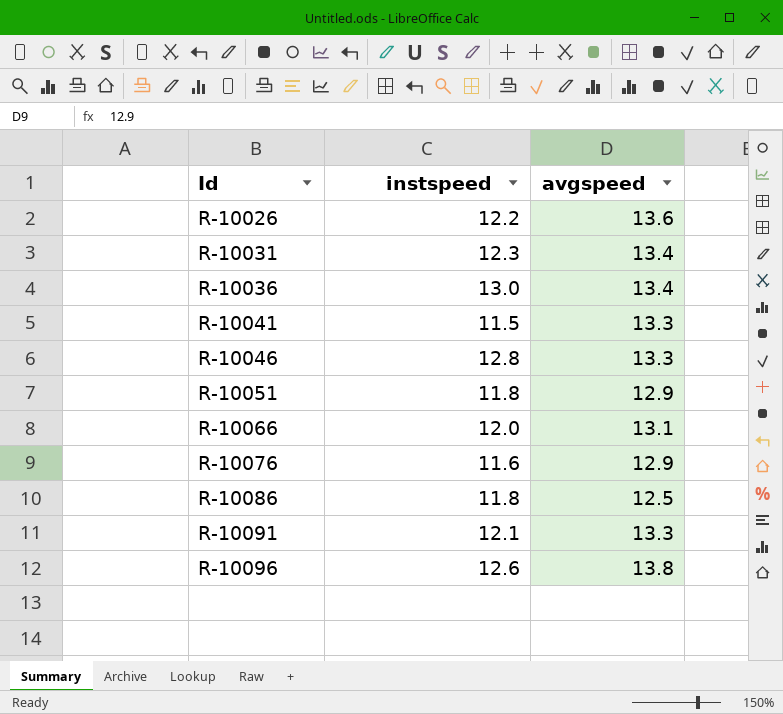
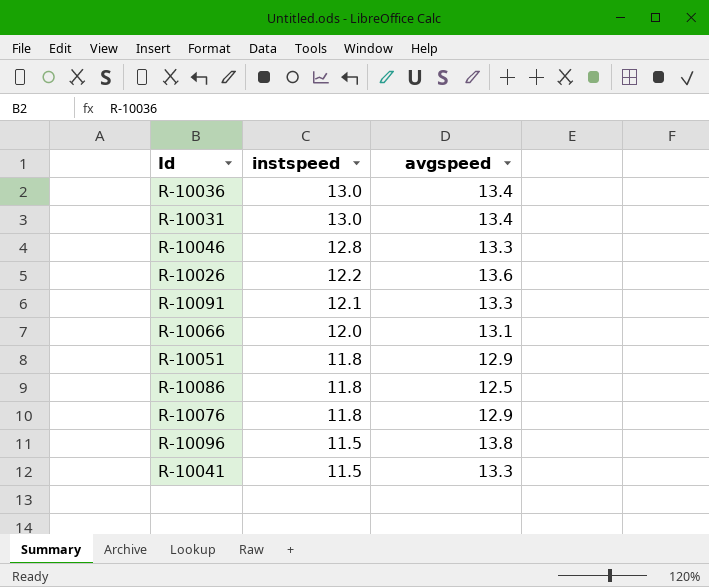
row order: Id ascending -> instspeed descending
R-10031 | instspeed: 12.3 -> 13.0
R-10076 | instspeed: 11.6 -> 11.8
R-10096 | instspeed: 12.6 -> 11.5

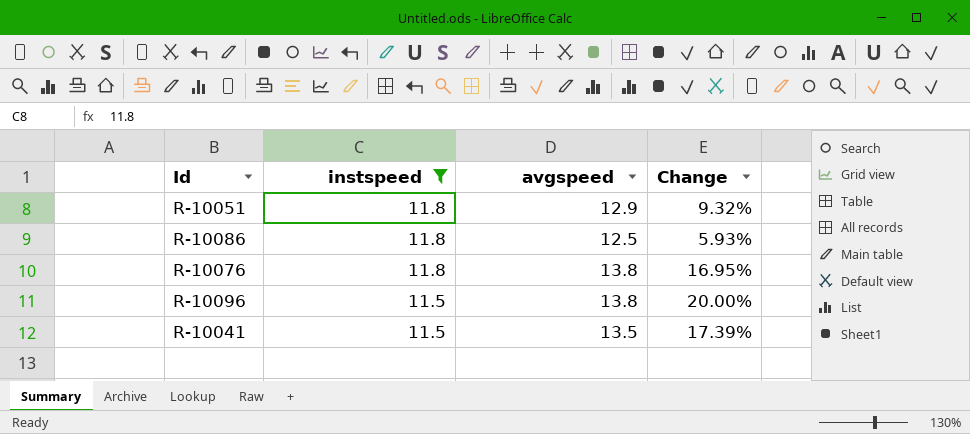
filter: none -> instspeed <= 11.8
column Change | formula: none -> ([avgspeed] - [instspeed]) / [instspeed]
R-10076 | avgspeed: 12.9 -> 13.8
R-10041 | avgspeed: 13.3 -> 13.5

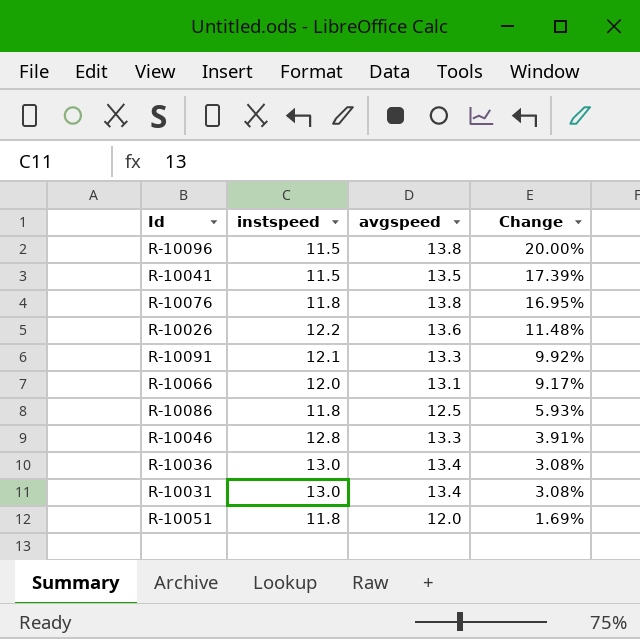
filter: instspeed <= 11.8 -> none
row order: instspeed descending -> Change descending
R-10051 | avgspeed: 12.9 -> 12.0
R-10051 | Change: 9.32% -> 1.69%

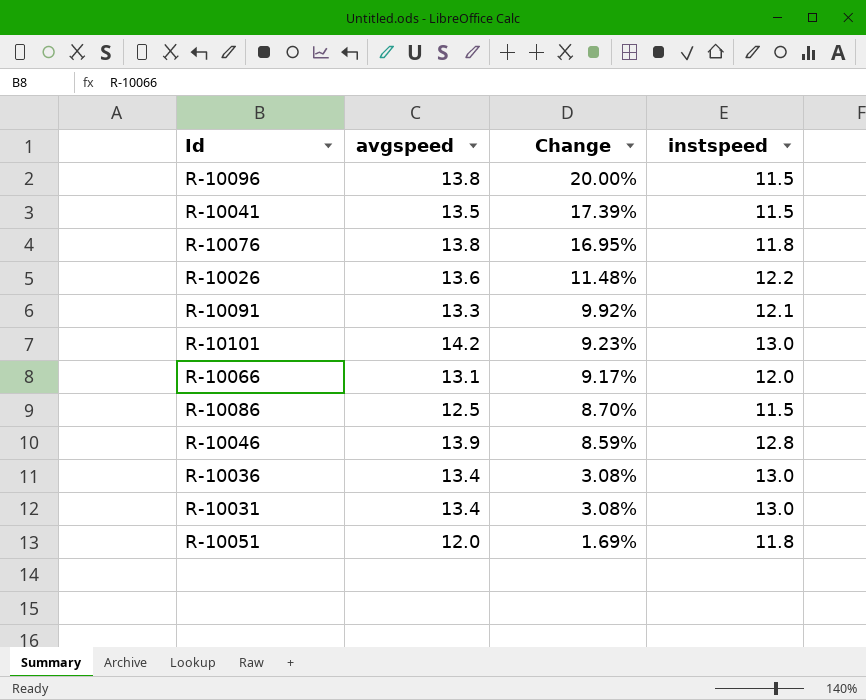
column instspeed | position: 2 -> 4
row R-10101: none -> 14.2 | 9.23% | 13.0
R-10086 | Change: 5.93% -> 8.70%
R-10086 | instspeed: 11.8 -> 11.5
R-10046 | avgspeed: 13.3 -> 13.9
R-10046 | Change: 3.91% -> 8.59%

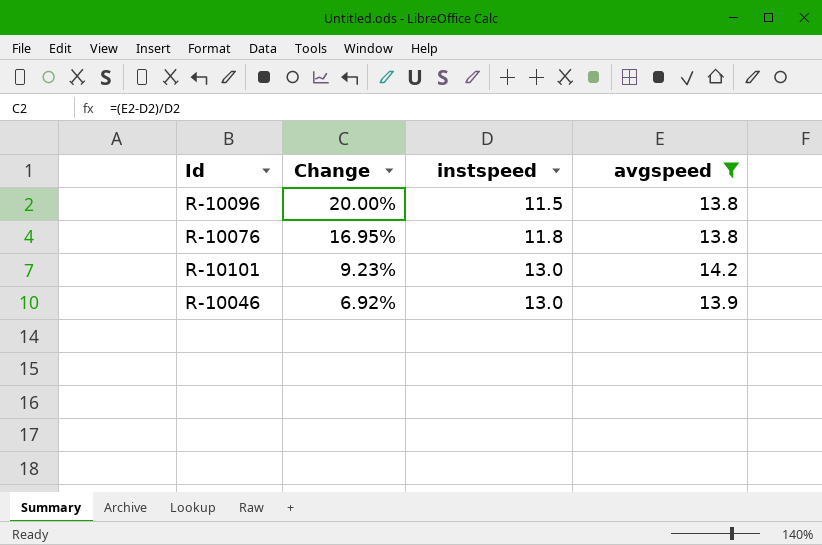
filter: none -> avgspeed >= 13.8
column avgspeed | position: 2 -> 4
R-10046 | Change: 8.59% -> 6.92%
R-10046 | instspeed: 12.8 -> 13.0

